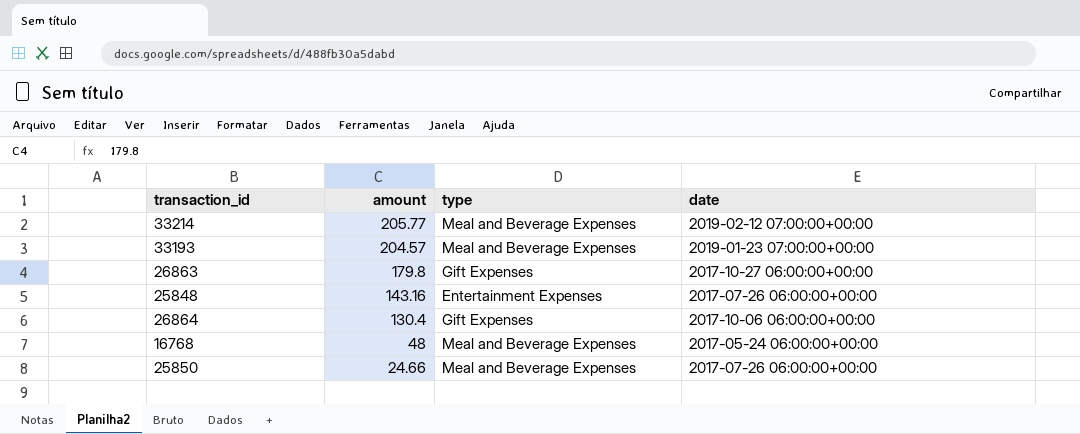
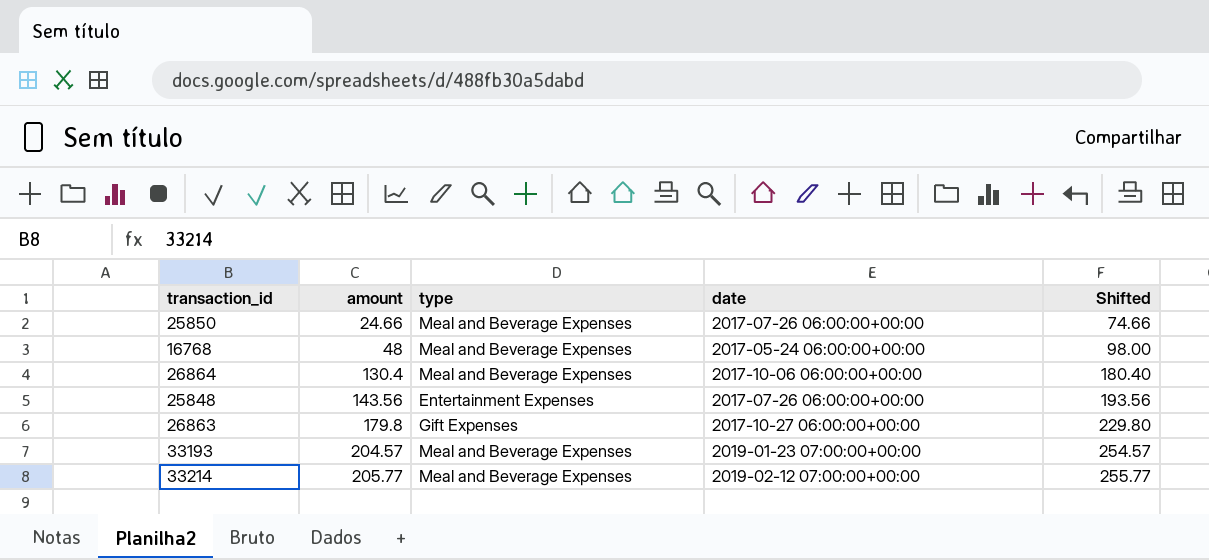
row order: amount descending -> amount ascending
column Shifted | formula: none -> [amount] + 50
26864 | type: Gift Expenses -> Meal and Beverage Expenses
25848 | amount: 143.16 -> 143.56

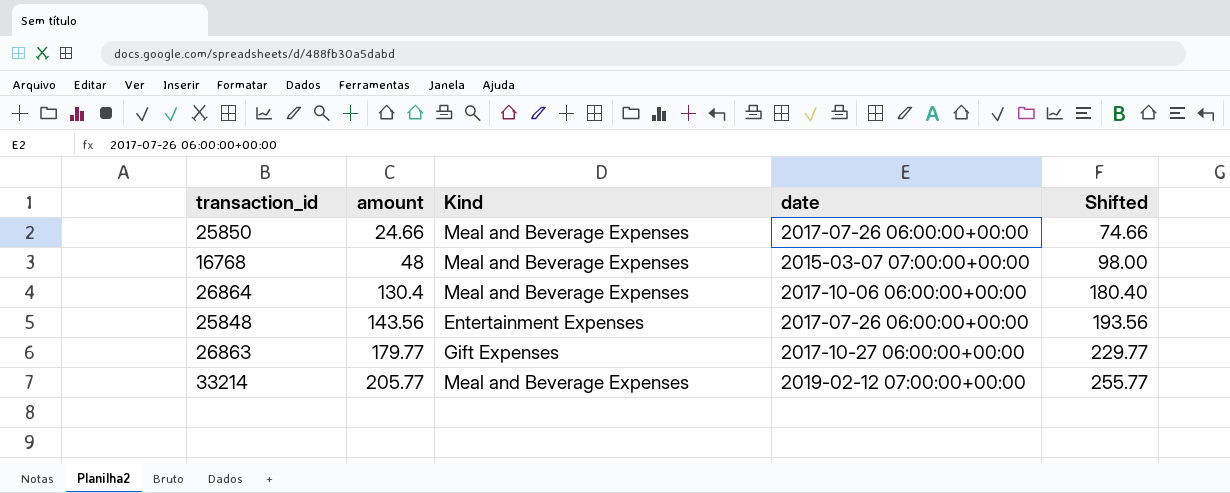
column name: type -> Kind
row 33193: 204.57 | Meal and Beverage Expenses | 2019-01-23 07:00:00+00:00 | 254.57 -> none
16768 | date: 2017-05-24 06:00:00+00:00 -> 2015-03-07 07:00:00+00:00
26863 | amount: 179.8 -> 179.77
26863 | Shifted: 229.80 -> 229.77

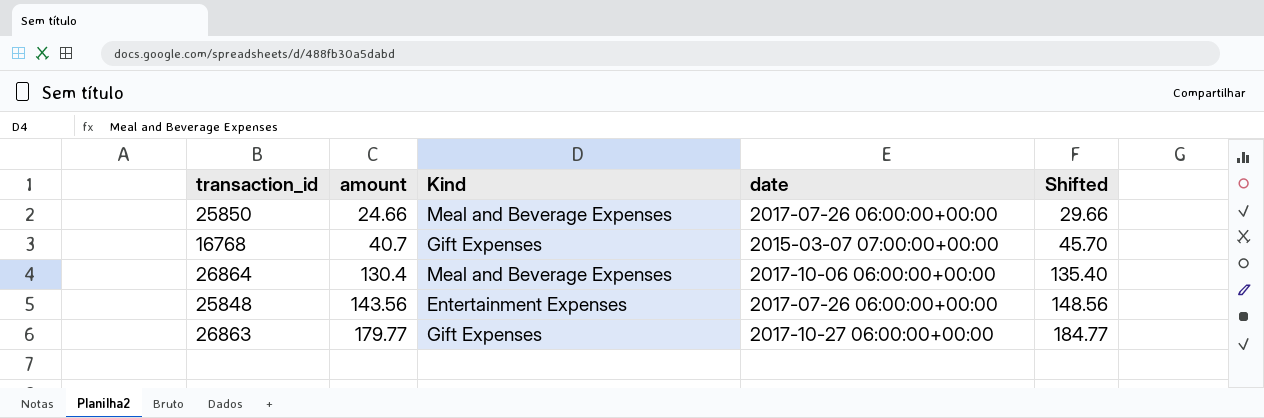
column Shifted | formula: [amount] + 50 -> [amount] + 5
row 33214: 205.77 | Meal and Beverage Expenses | 2019-02-12 07:00:00+00:00 | 255.77 -> none
16768 | amount: 48 -> 40.7
16768 | Kind: Meal and Beverage Expenses -> Gift Expenses

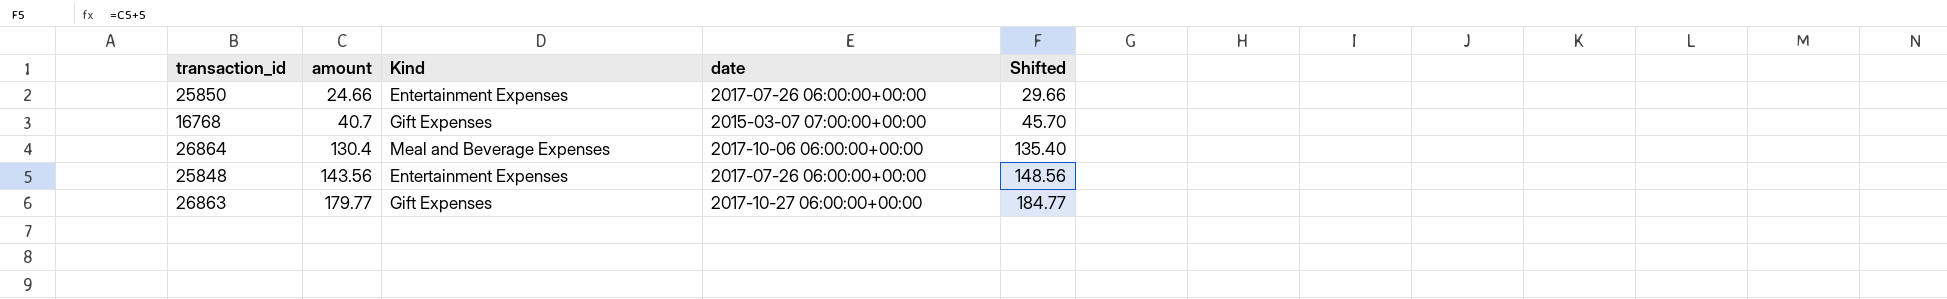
25850 | Kind: Meal and Beverage Expenses -> Entertainment Expenses

